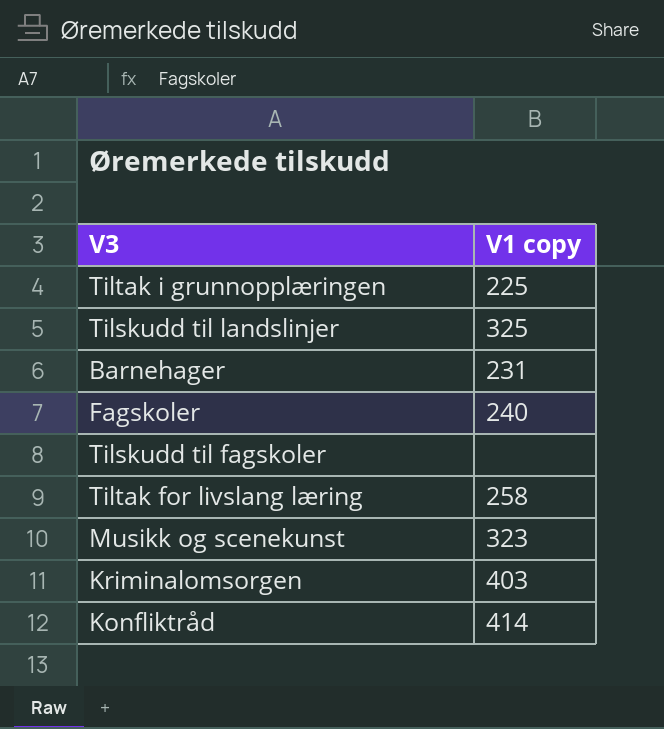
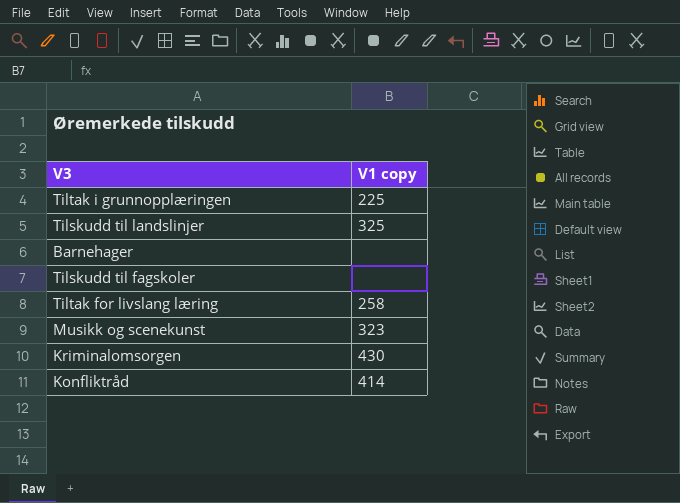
row Fagskoler: 240 -> none
Barnehager | V1 copy: 231 -> none
Kriminalomsorgen | V1 copy: 403 -> 430

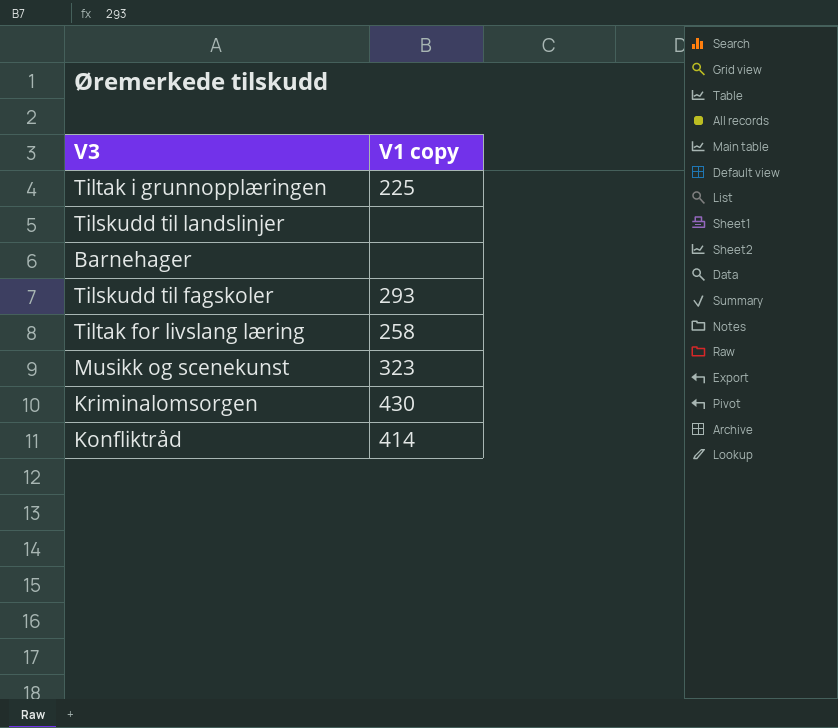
Tilskudd til landslinjer | V1 copy: 325 -> none
Tilskudd til fagskoler | V1 copy: none -> 293

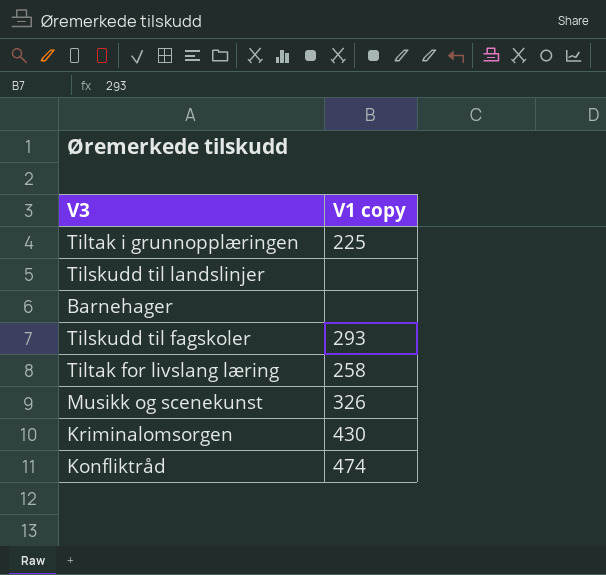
Musikk og scenekunst | V1 copy: 323 -> 326
Konfliktråd | V1 copy: 414 -> 474

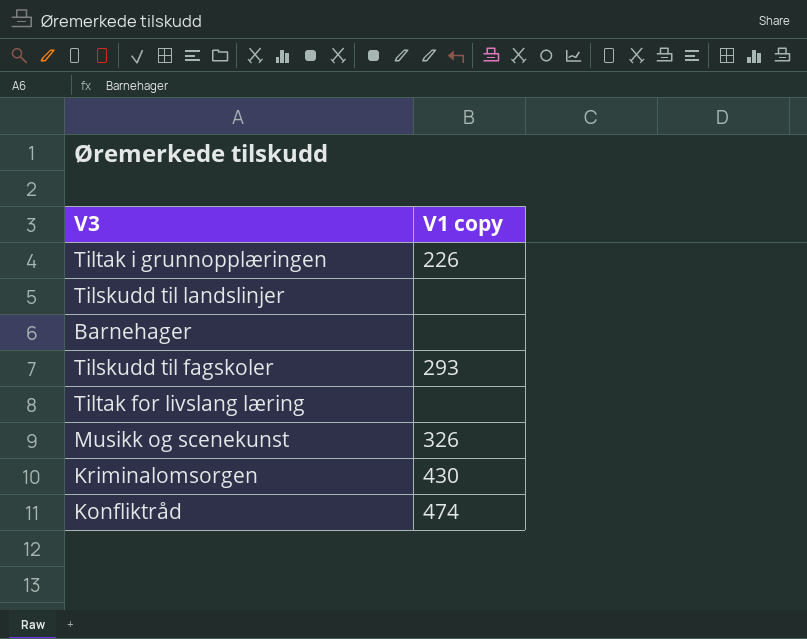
Tiltak i grunnopplæringen | V1 copy: 225 -> 226
Tiltak for livslang læring | V1 copy: 258 -> none

